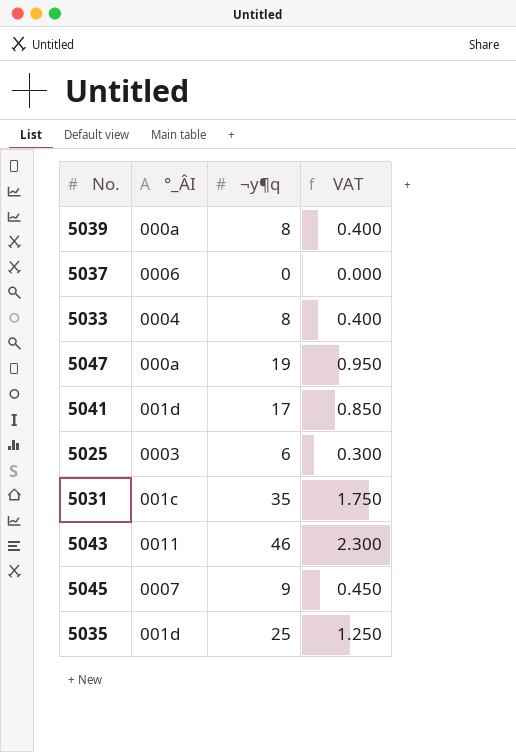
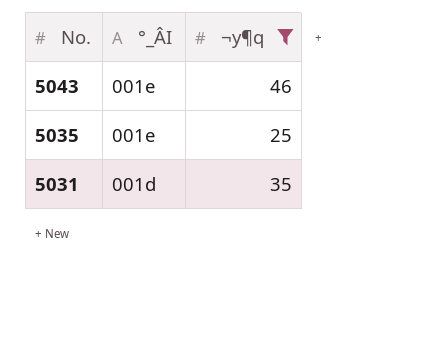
filter: none -> ¬y¶q >= 25
row order: none -> No. descending
column VAT | formula: [¬y¶q] * 0.05 -> none
5043 | °_ÂI: 0011 -> 001e
5035 | °_ÂI: 001d -> 001e
5031 | °_ÂI: 001c -> 001d

